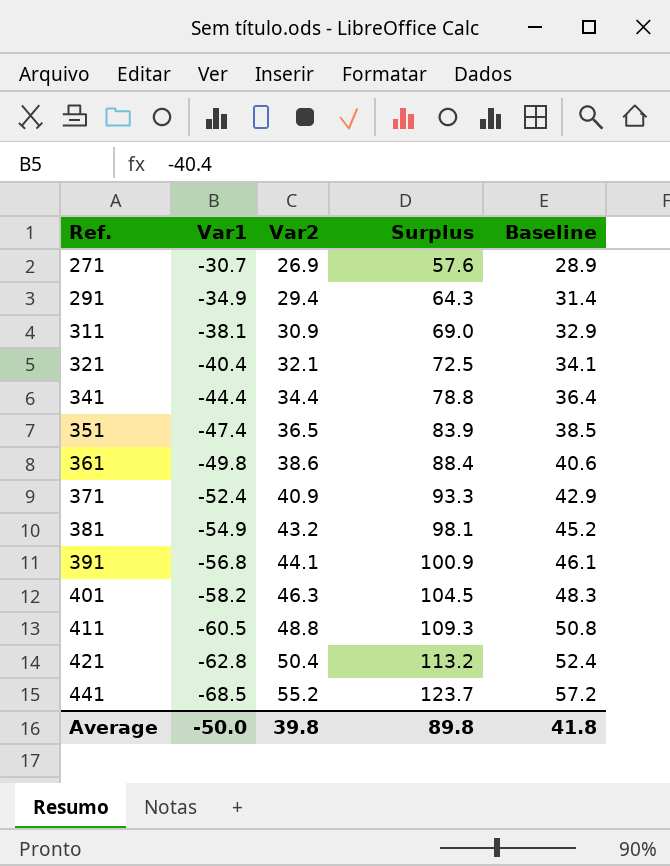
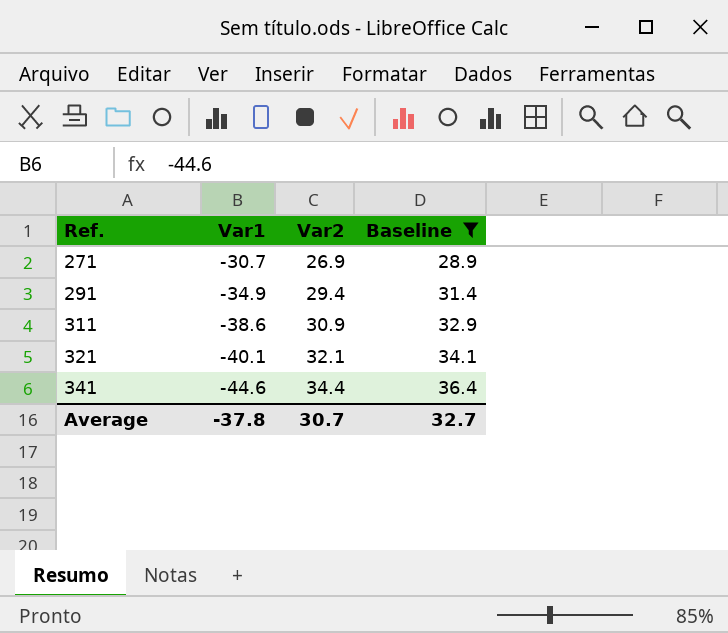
filter: none -> Baseline <= 36.4
column Surplus | formula: [Var2] - [Var1] -> none
311 | Var1: -38.1 -> -38.6
321 | Var1: -40.4 -> -40.1
341 | Var1: -44.4 -> -44.6
Average | Var1: -50.0 -> -37.8
Average | Var2: 39.8 -> 30.7
Average | Baseline: 41.8 -> 32.7

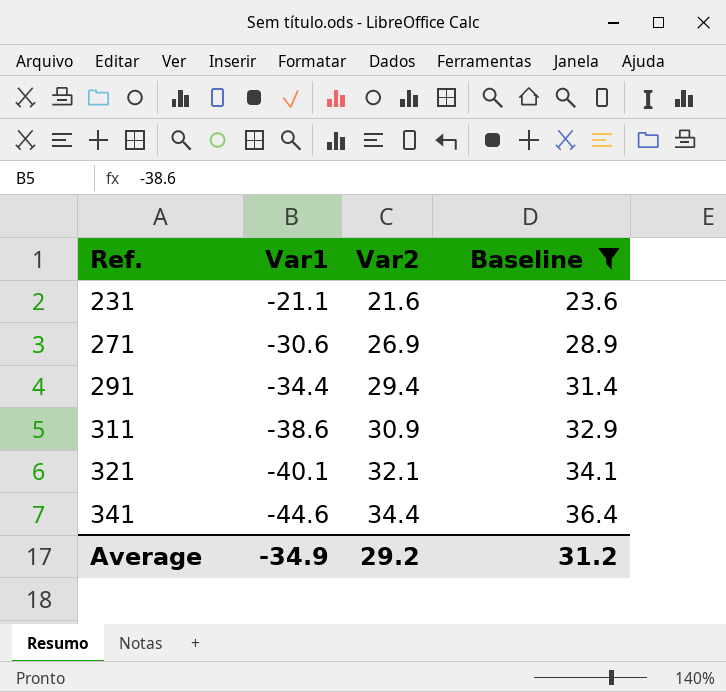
row 231: none -> -21.1 | 21.6 | 23.6
271 | Var1: -30.7 -> -30.6
291 | Var1: -34.9 -> -34.4
Average | Var1: -37.8 -> -34.9
Average | Var2: 30.7 -> 29.2
Average | Baseline: 32.7 -> 31.2

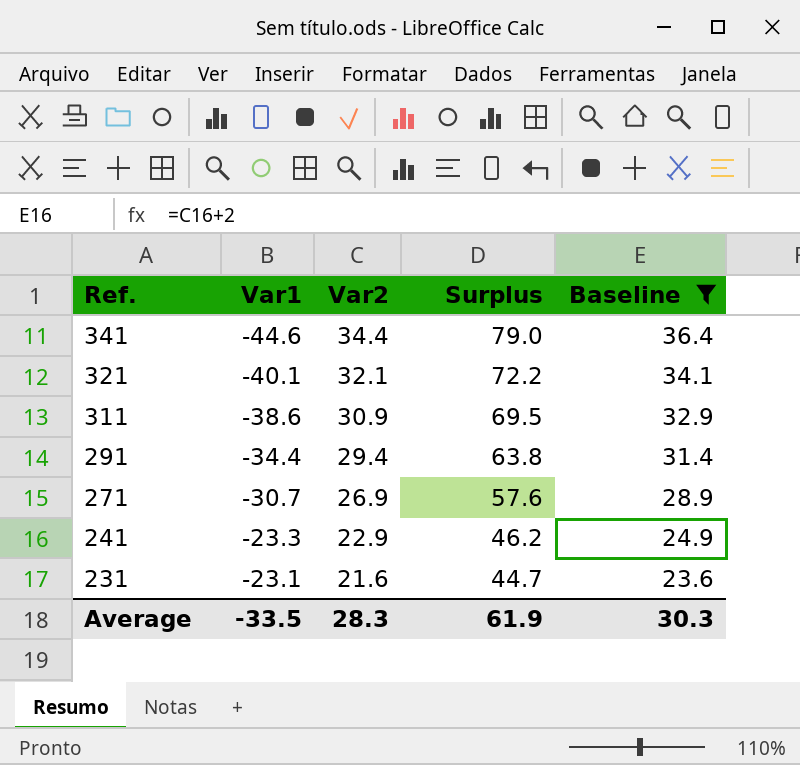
row order: Ref. ascending -> Ref. descending
column Surplus | formula: none -> [Var2] - [Var1]
271 | Var1: -30.6 -> -30.7
row 241: none -> -23.3 | 22.9 | 46.2 | 24.9
231 | Var1: -21.1 -> -23.1
Average | Var1: -34.9 -> -33.5
Average | Var2: 29.2 -> 28.3
Average | Baseline: 31.2 -> 30.3

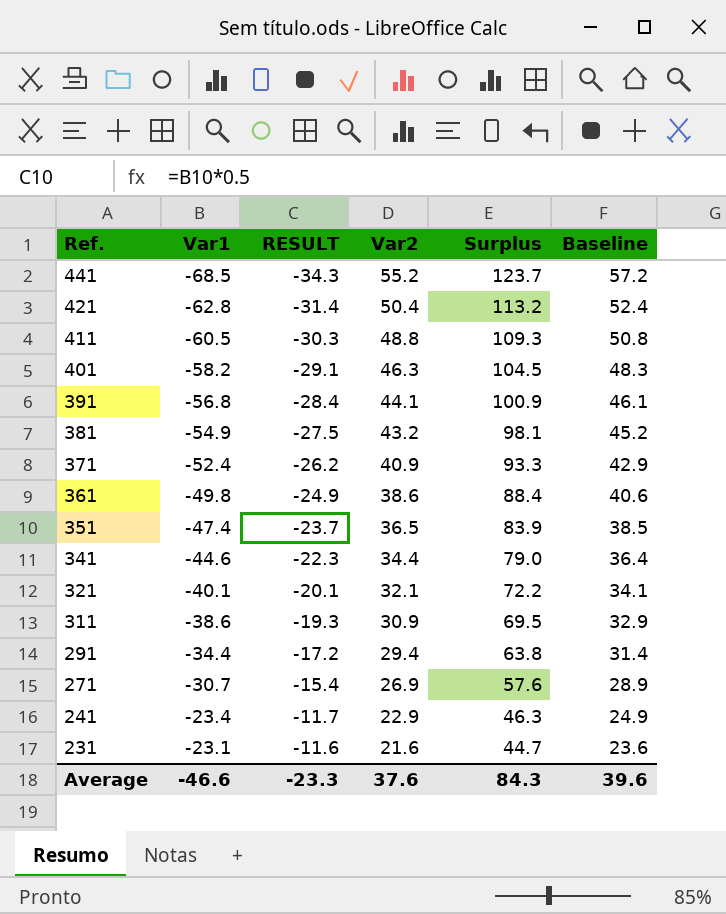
filter: Baseline <= 36.4 -> none
column RESULT | formula: none -> [Var1] * 0.5
241 | Var1: -23.3 -> -23.4
241 | Surplus: 46.2 -> 46.3
Average | Var1: -33.5 -> -46.6
Average | Var2: 28.3 -> 37.6
Average | Surplus: 61.9 -> 84.3
Average | Baseline: 30.3 -> 39.6

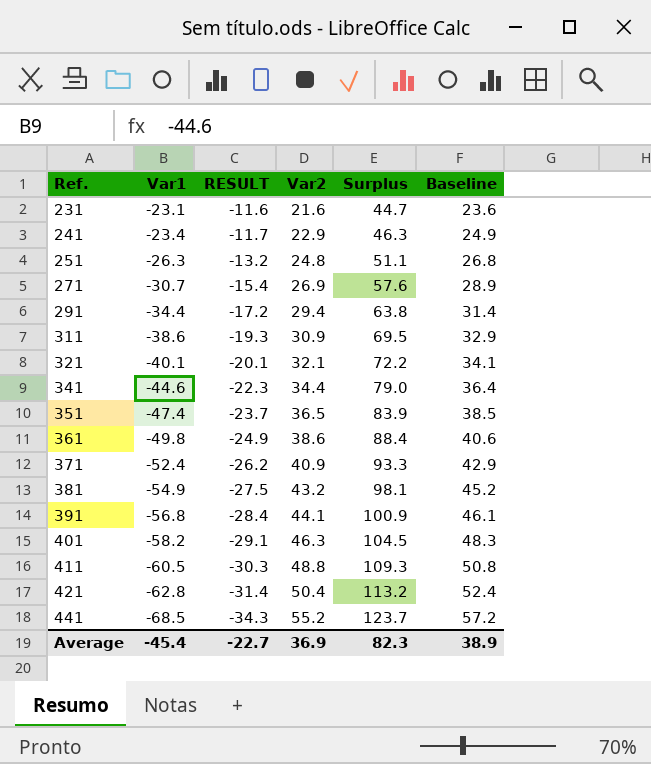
row order: Ref. descending -> Ref. ascending
row 251: none -> -26.3 | -13.2 | 24.8 | 51.1 | 26.8
Average | Var1: -46.6 -> -45.4
Average | RESULT: -23.3 -> -22.7
Average | Var2: 37.6 -> 36.9
Average | Surplus: 84.3 -> 82.3
Average | Baseline: 39.6 -> 38.9

